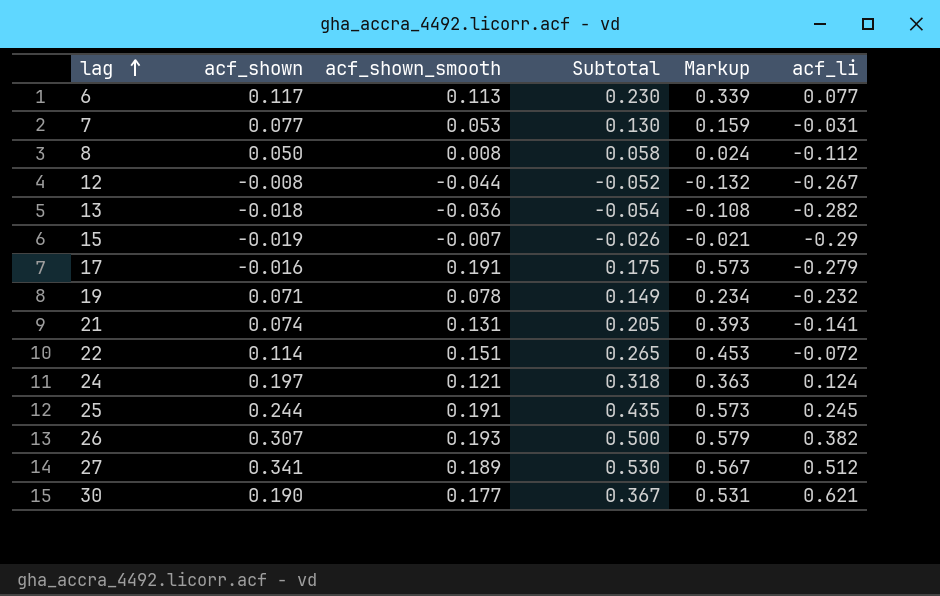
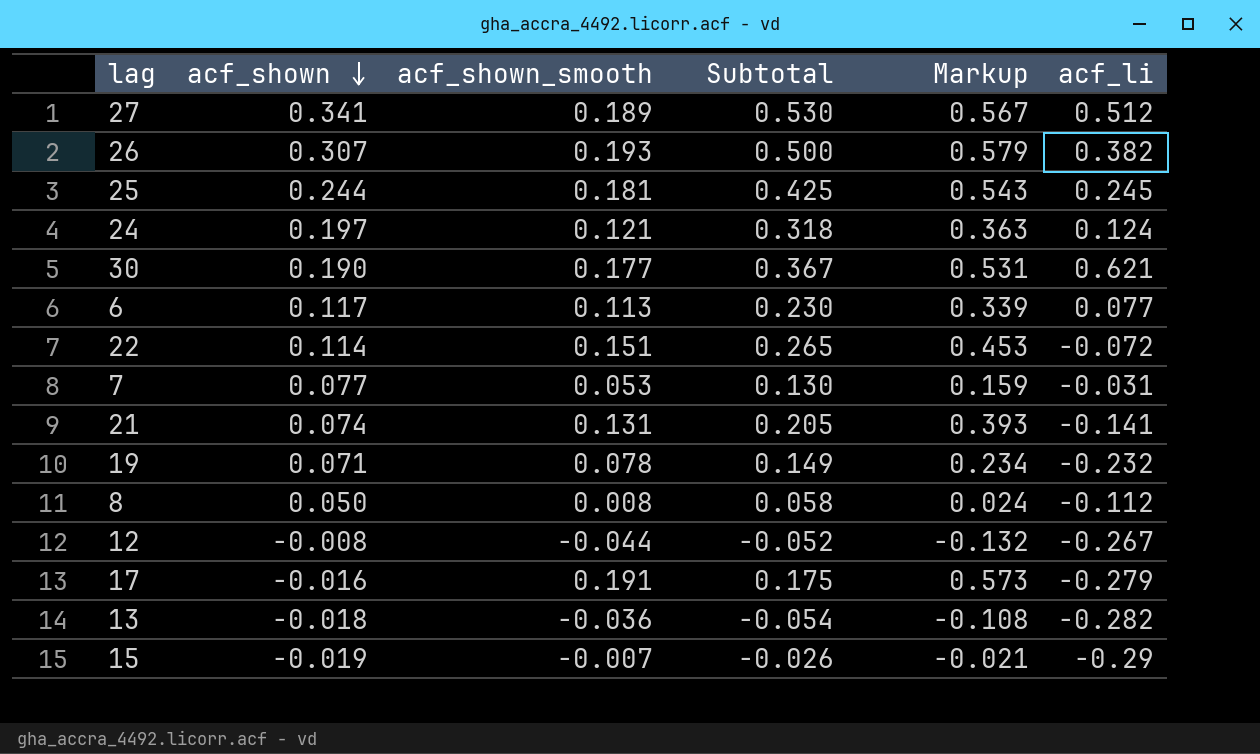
row order: lag ascending -> acf_shown descending
25 | acf_shown_smooth: 0.191 -> 0.181
25 | Subtotal: 0.435 -> 0.425
25 | Markup: 0.573 -> 0.543

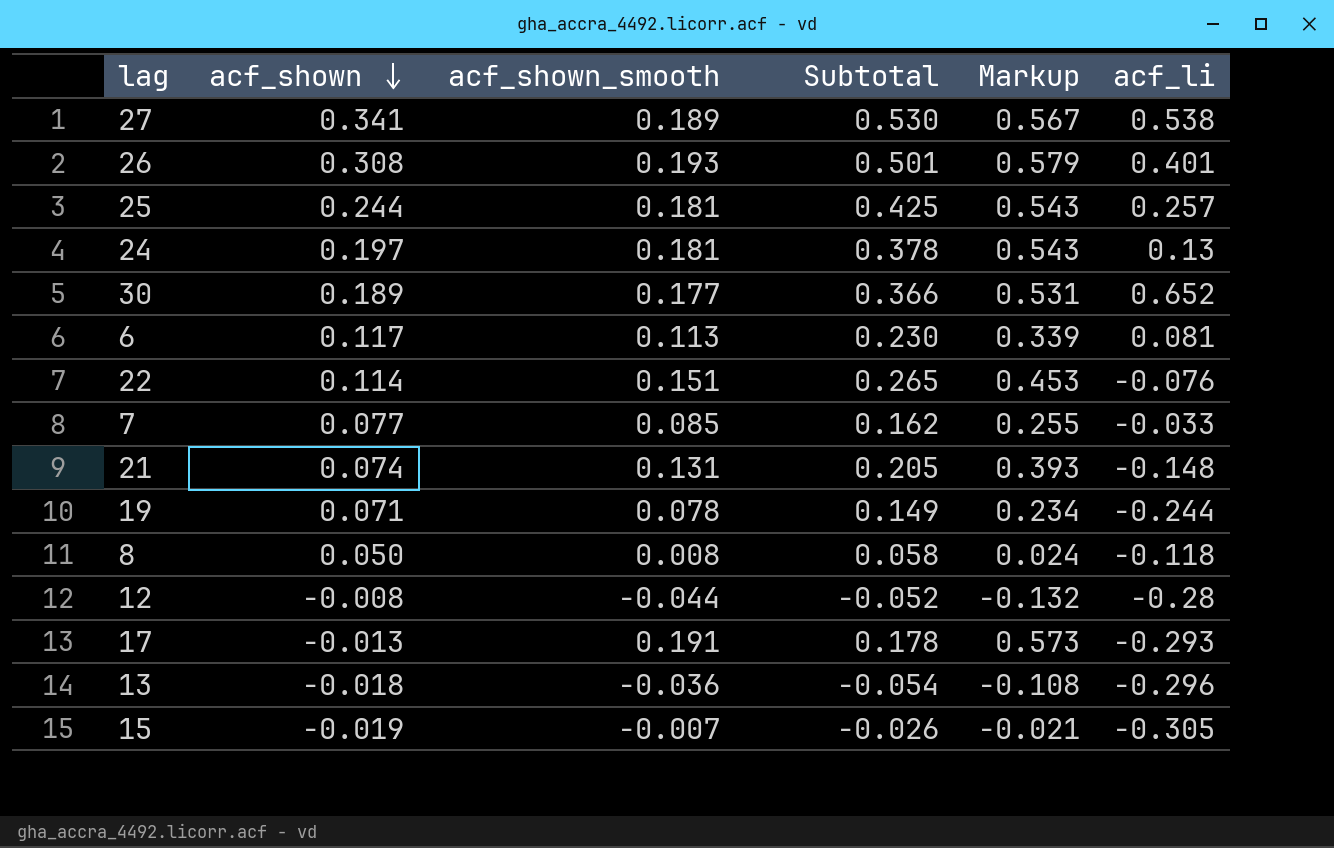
27 | acf_li: 0.512 -> 0.538
26 | acf_shown: 0.307 -> 0.308
26 | Subtotal: 0.500 -> 0.501
26 | acf_li: 0.382 -> 0.401
25 | acf_li: 0.245 -> 0.257
24 | acf_shown_smooth: 0.121 -> 0.181
24 | Subtotal: 0.318 -> 0.378
24 | Markup: 0.363 -> 0.543
24 | acf_li: 0.124 -> 0.13
30 | acf_shown: 0.190 -> 0.189
30 | Subtotal: 0.367 -> 0.366
30 | acf_li: 0.621 -> 0.652
6 | acf_li: 0.077 -> 0.081
22 | acf_li: -0.072 -> -0.076
7 | acf_shown_smooth: 0.053 -> 0.085
7 | Subtotal: 0.130 -> 0.162
7 | Markup: 0.159 -> 0.255
7 | acf_li: -0.031 -> -0.033
21 | acf_li: -0.141 -> -0.148
19 | acf_li: -0.232 -> -0.244
8 | acf_li: -0.112 -> -0.118
12 | acf_li: -0.267 -> -0.28
17 | acf_shown: -0.016 -> -0.013
17 | Subtotal: 0.175 -> 0.178
17 | acf_li: -0.279 -> -0.293
13 | acf_li: -0.282 -> -0.296
15 | acf_li: -0.29 -> -0.305

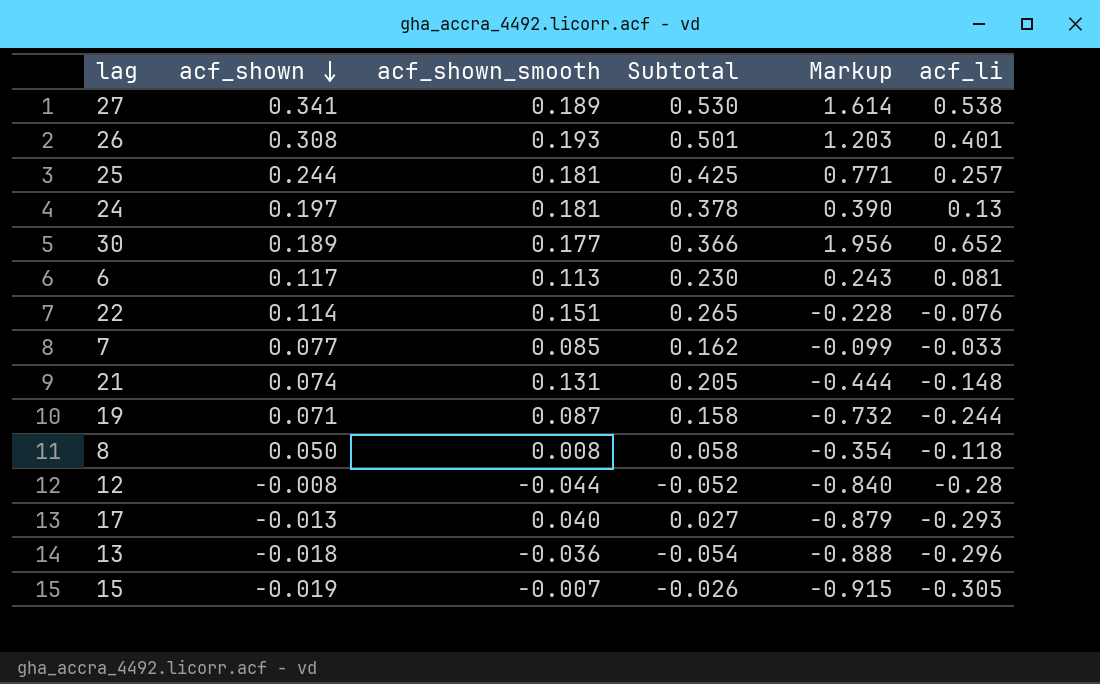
column Markup | formula: [acf_shown_smooth] * 3 -> [acf_li] * 3
19 | acf_shown_smooth: 0.078 -> 0.087
19 | Subtotal: 0.149 -> 0.158
17 | acf_shown_smooth: 0.191 -> 0.040
17 | Subtotal: 0.178 -> 0.027

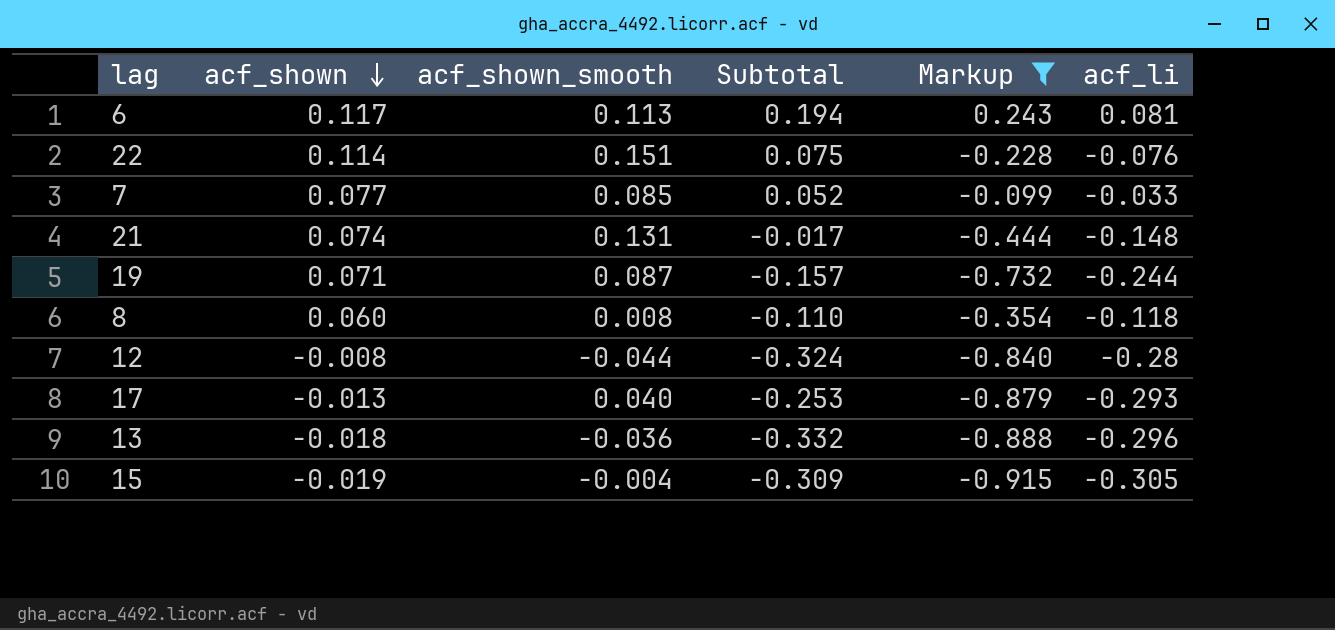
filter: none -> Markup <= 0.243
column Subtotal | formula: [acf_shown] + [acf_shown_smooth] -> [acf_shown_smooth] + [acf_li]
8 | acf_shown: 0.050 -> 0.060
15 | acf_shown_smooth: -0.007 -> -0.004

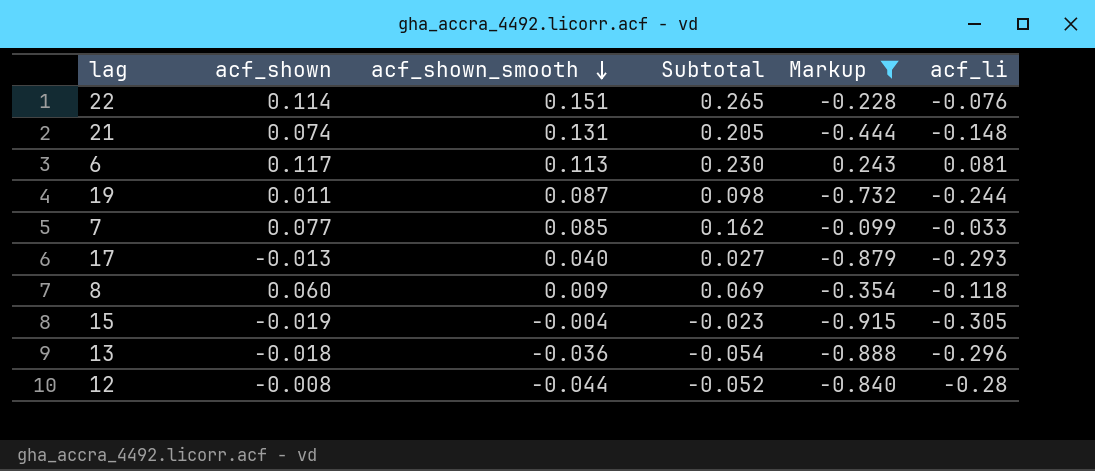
row order: acf_shown descending -> acf_shown_smooth descending
column Subtotal | formula: [acf_shown_smooth] + [acf_li] -> [acf_shown] + [acf_shown_smooth]
19 | acf_shown: 0.071 -> 0.011
8 | acf_shown_smooth: 0.008 -> 0.009

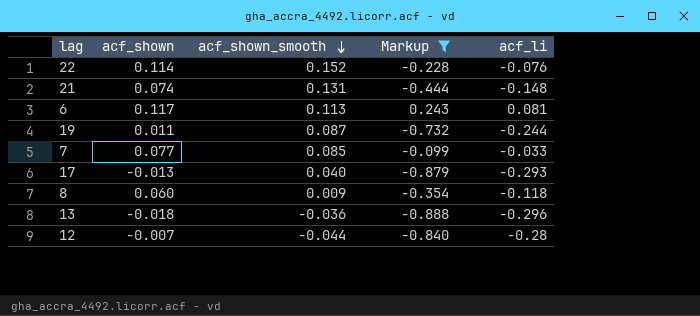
column Subtotal | formula: [acf_shown] + [acf_shown_smooth] -> none
row 15: -0.019 | -0.004 | -0.023 | -0.915 | -0.305 -> none
22 | acf_shown_smooth: 0.151 -> 0.152
12 | acf_shown: -0.008 -> -0.007

